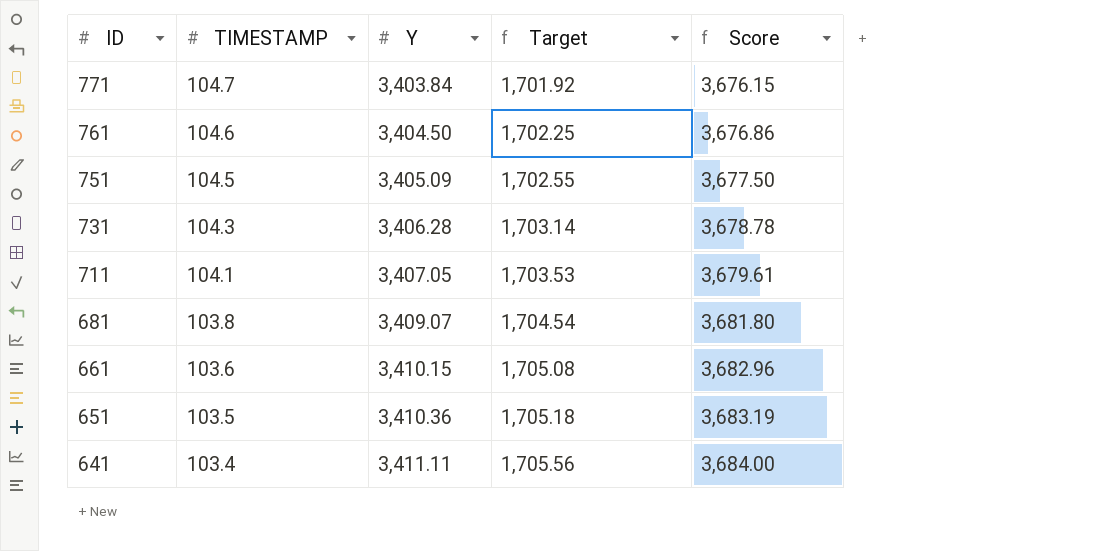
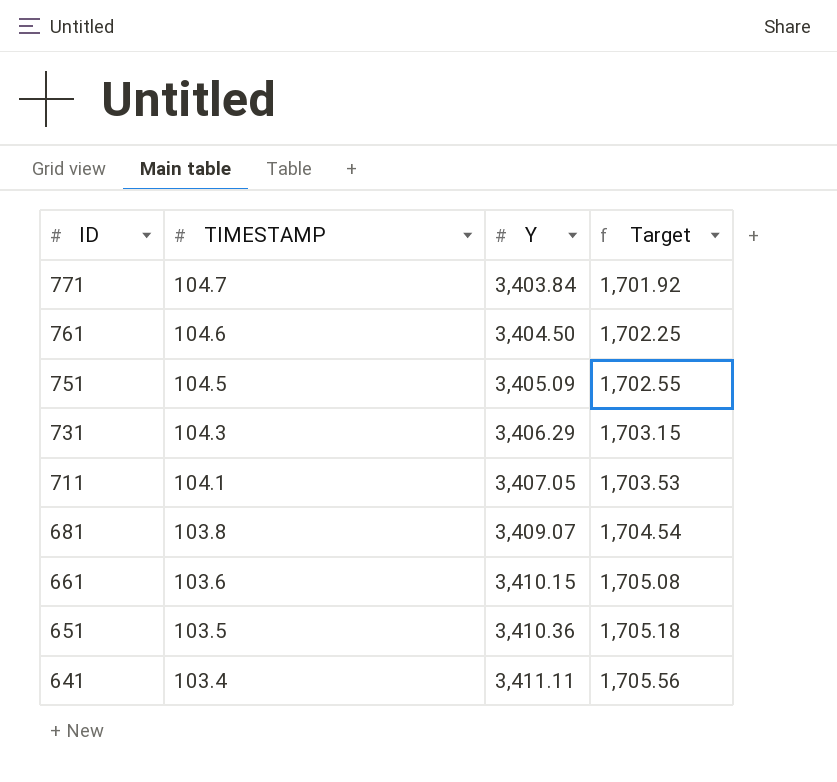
column Score | formula: [Y] * 1.08 -> none
731 | Y: 3,406.28 -> 3,406.29
731 | Target: 1,703.14 -> 1,703.15

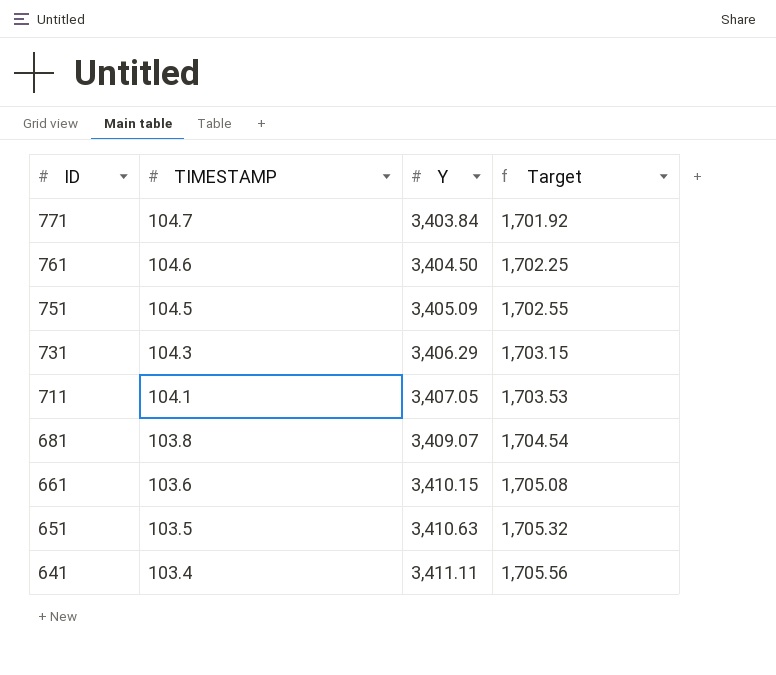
651 | Y: 3,410.36 -> 3,410.63
651 | Target: 1,705.18 -> 1,705.32

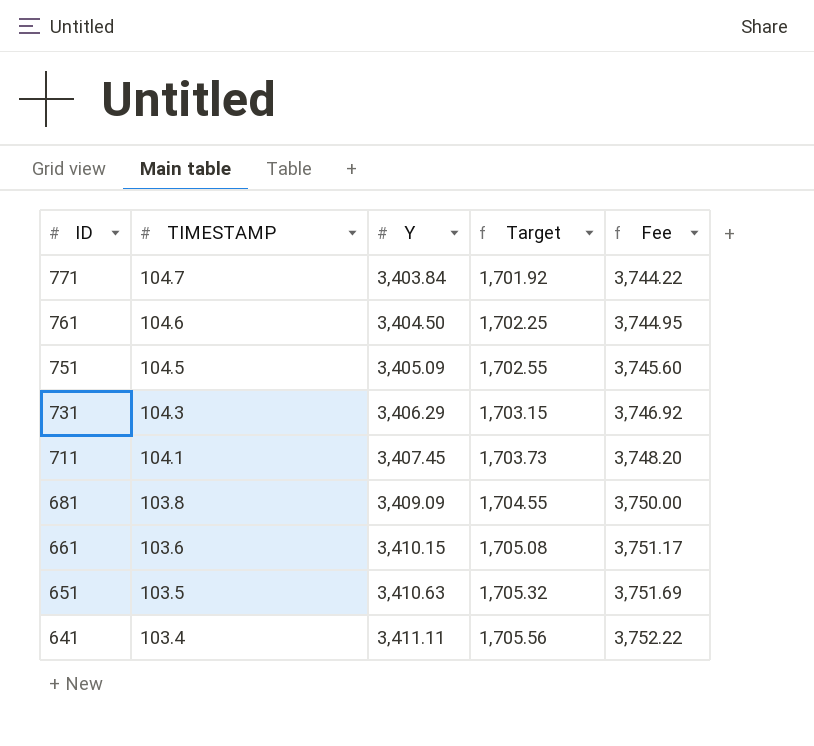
column Fee | formula: none -> [Y] * 1.1
711 | Y: 3,407.05 -> 3,407.45
711 | Target: 1,703.53 -> 1,703.73
681 | Y: 3,409.07 -> 3,409.09
681 | Target: 1,704.54 -> 1,704.55

